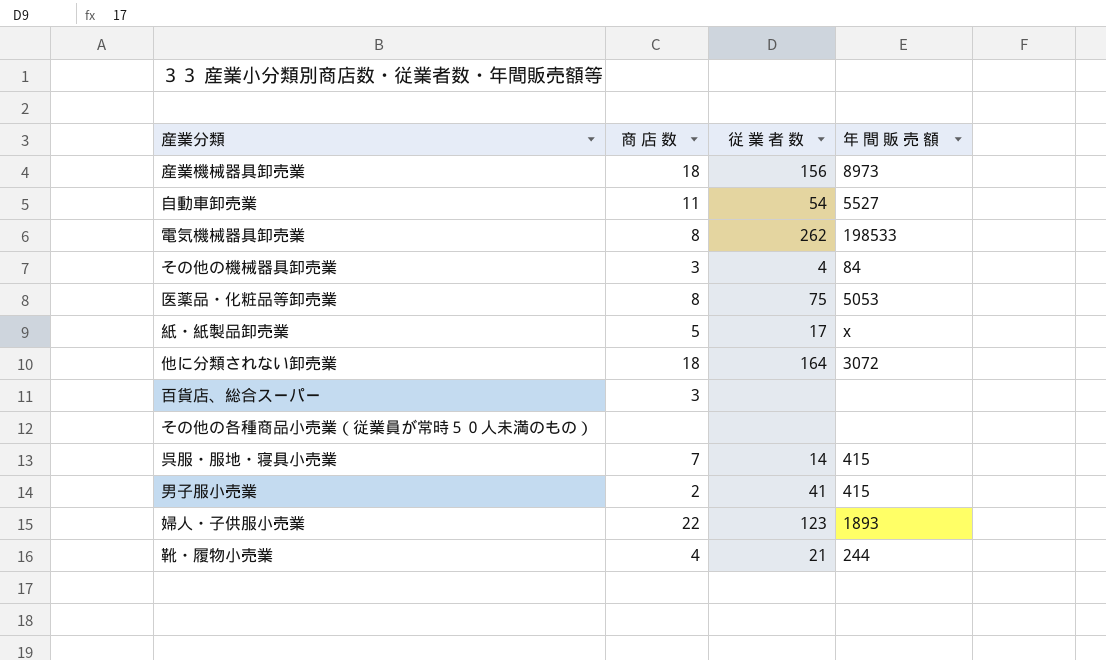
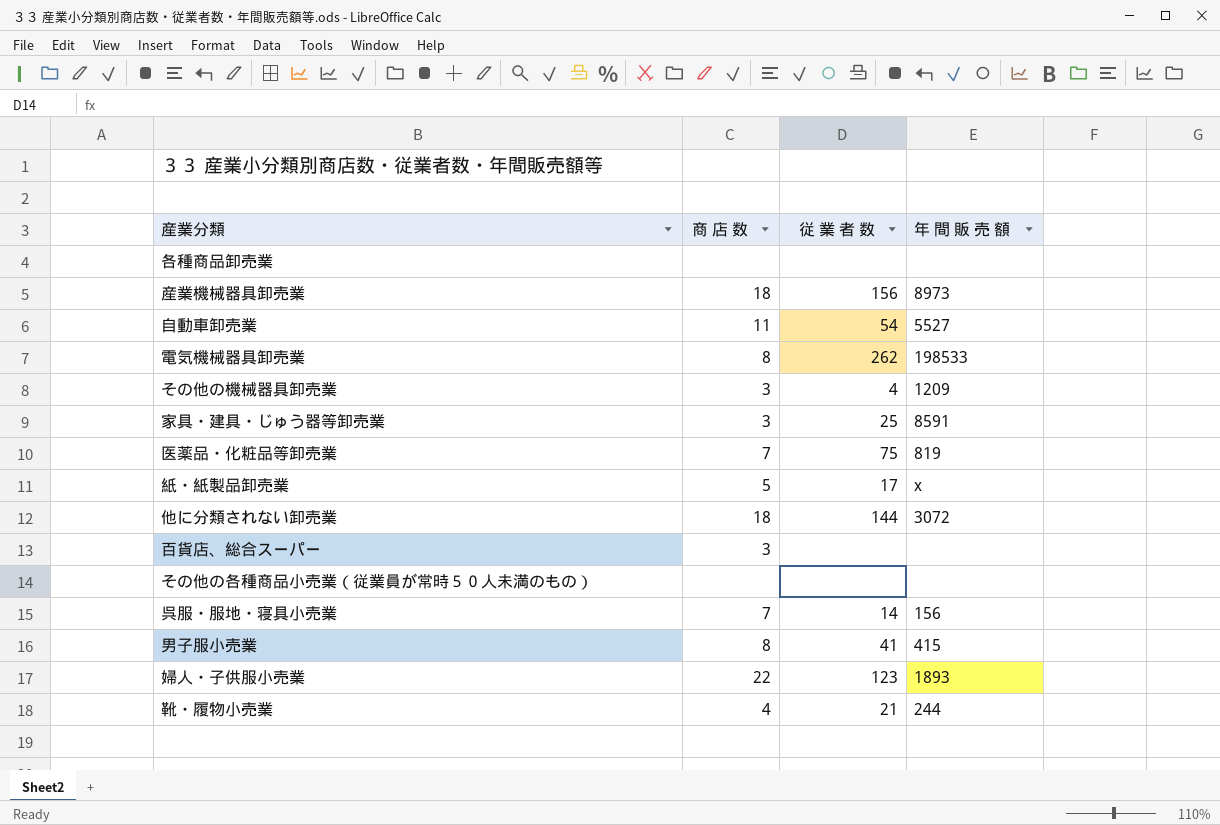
row 各種商品卸売業: none -> none | none | none
その他の機械器具卸売業 | 年 間 販 売 額: 84 -> 1209
row 家具・建具・じゅう器等卸売業: none -> 3 | 25 | 8591
医薬品・化粧品等卸売業 | 商 店 数: 8 -> 7
医薬品・化粧品等卸売業 | 年 間 販 売 額: 5053 -> 819
他に分類されない卸売業 | 従 業 者 数: 164 -> 144
呉服・服地・寝具小売業 | 年 間 販 売 額: 415 -> 156
男子服小売業 | 商 店 数: 2 -> 8

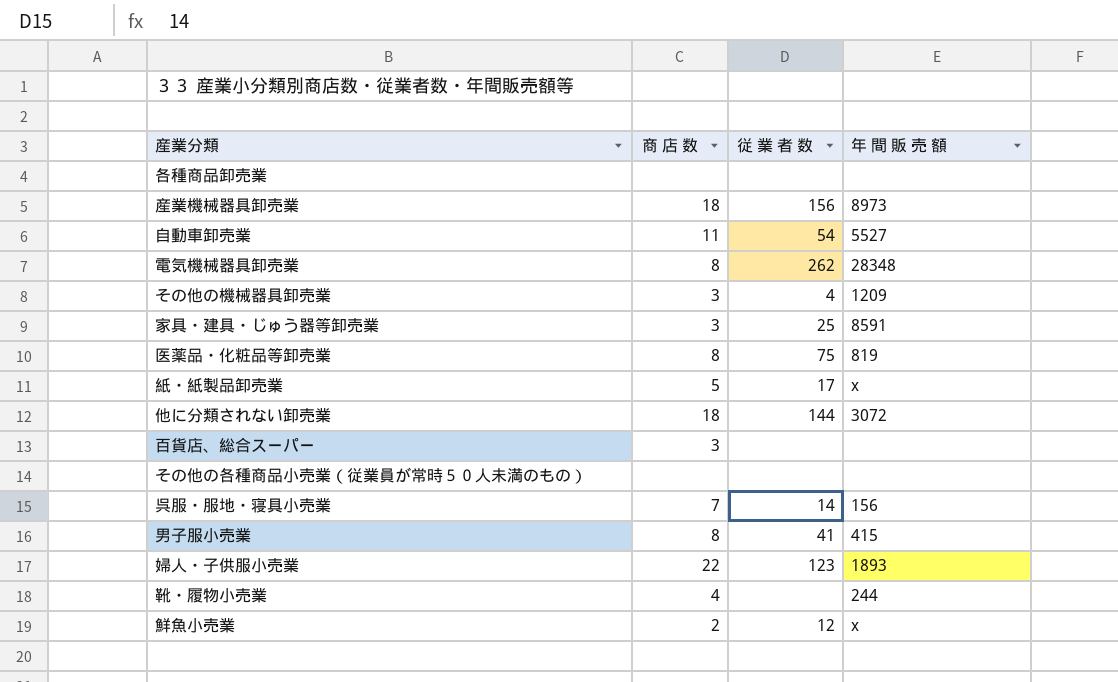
電気機械器具卸売業 | 年 間 販 売 額: 198533 -> 28348
医薬品・化粧品等卸売業 | 商 店 数: 7 -> 8
靴・履物小売業 | 従 業 者 数: 21 -> none
row 鮮魚小売業: none -> 2 | 12 | x

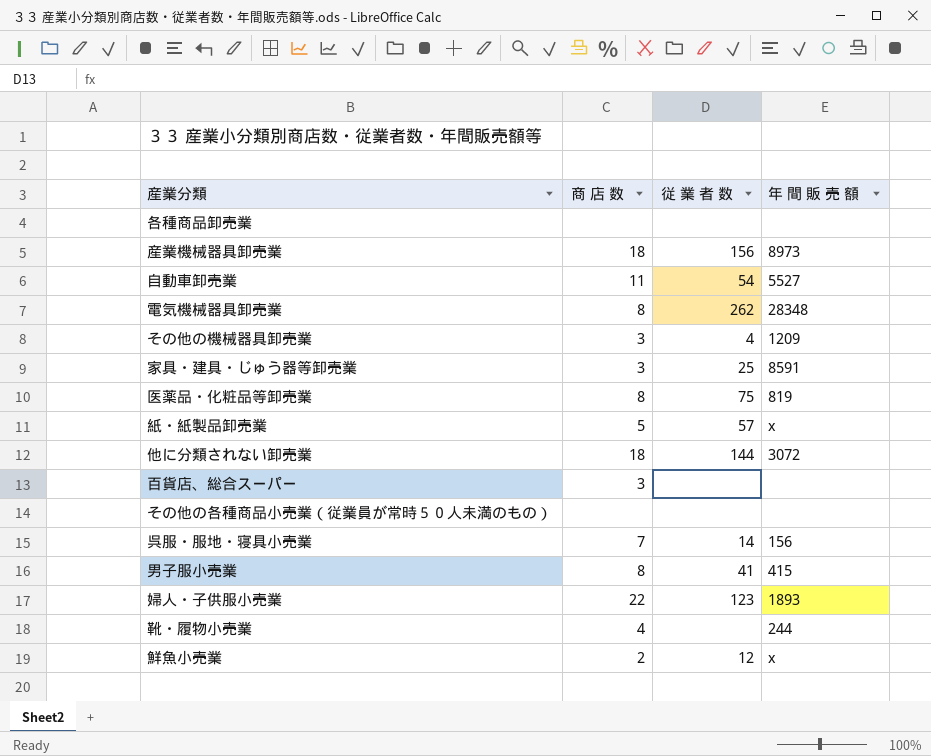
紙・紙製品卸売業 | 従 業 者 数: 17 -> 57

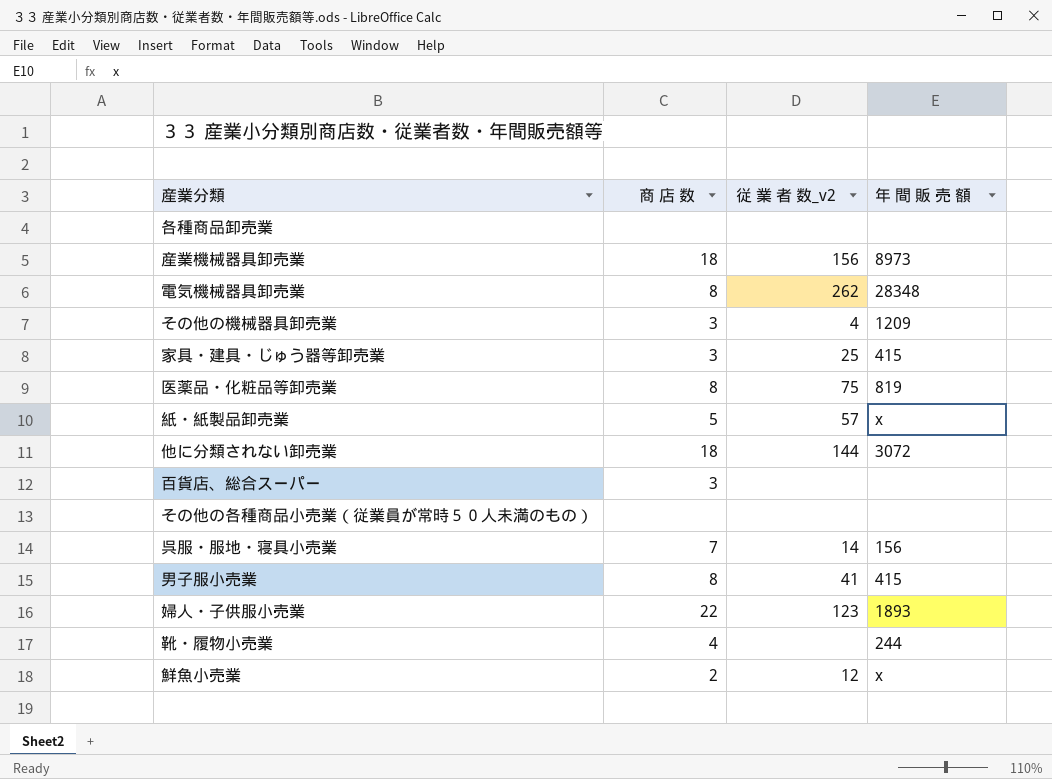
column name: 従 業 者 数 -> 従 業 者 数_v2
row 自動車卸売業: 11 | 54 | 5527 -> none
家具・建具・じゅう器等卸売業 | 年 間 販 売 額: 8591 -> 415

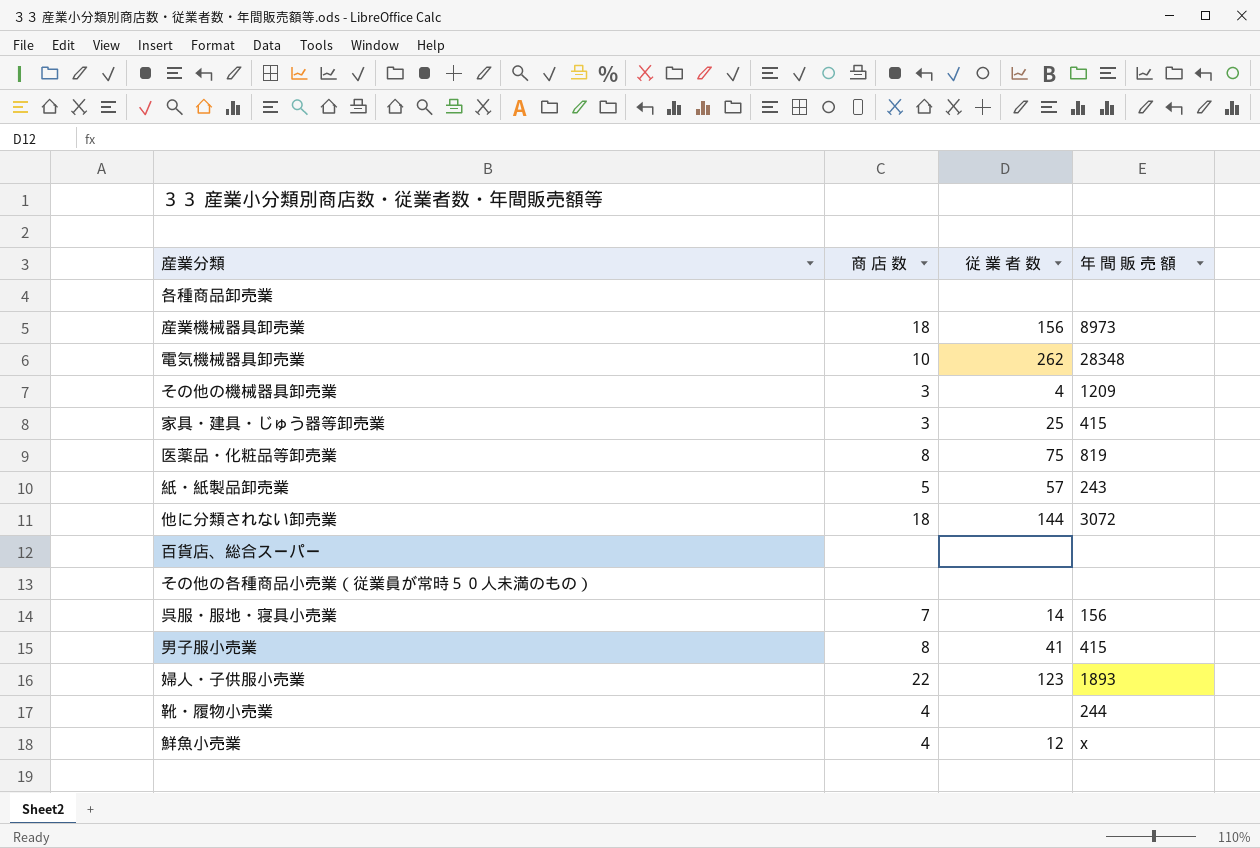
column name: 従 業 者 数_v2 -> 従 業 者 数
電気機械器具卸売業 | 商 店 数: 8 -> 10
紙・紙製品卸売業 | 年 間 販 売 額: x -> 243
百貨店、総合スーパー | 商 店 数: 3 -> none
鮮魚小売業 | 商 店 数: 2 -> 4

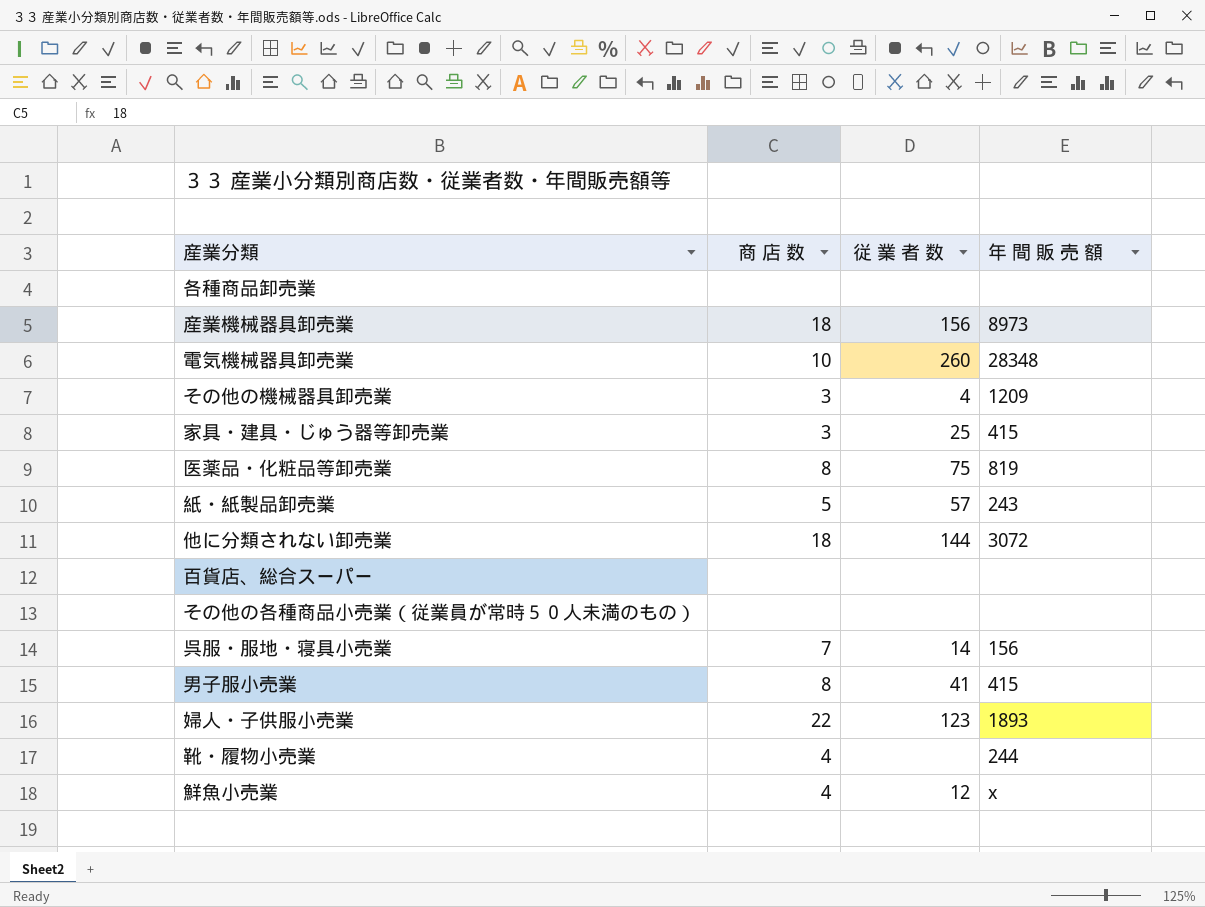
電気機械器具卸売業 | 従 業 者 数: 262 -> 260

